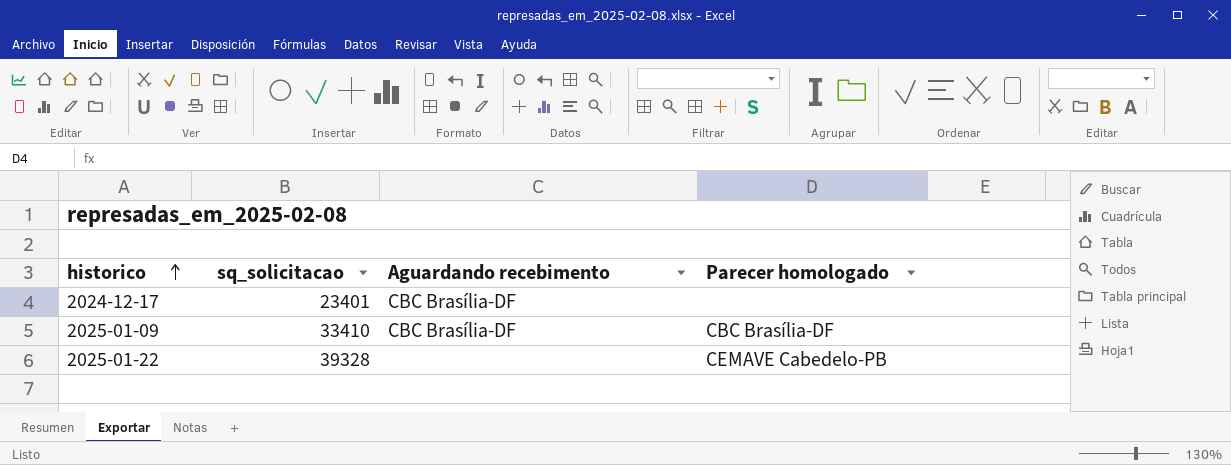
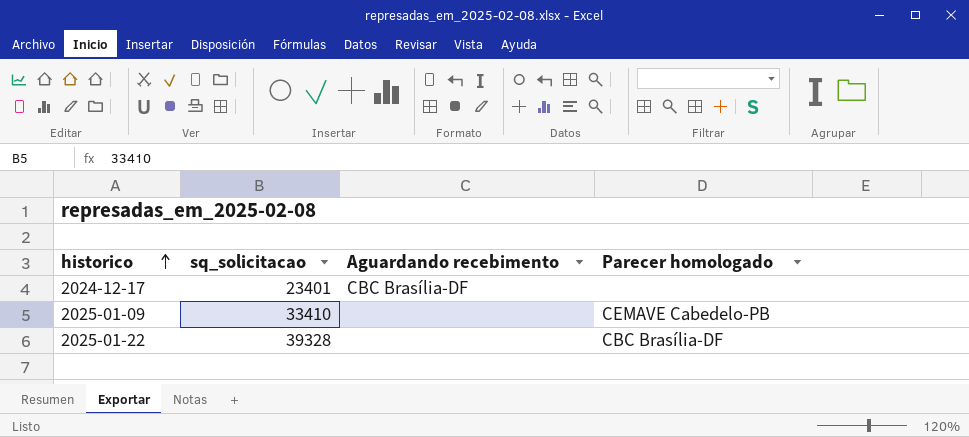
2025-01-09 | Aguardando recebimento: CBC Brasília-DF -> none
2025-01-09 | Parecer homologado: CBC Brasília-DF -> CEMAVE Cabedelo-PB
2025-01-22 | Parecer homologado: CEMAVE Cabedelo-PB -> CBC Brasília-DF

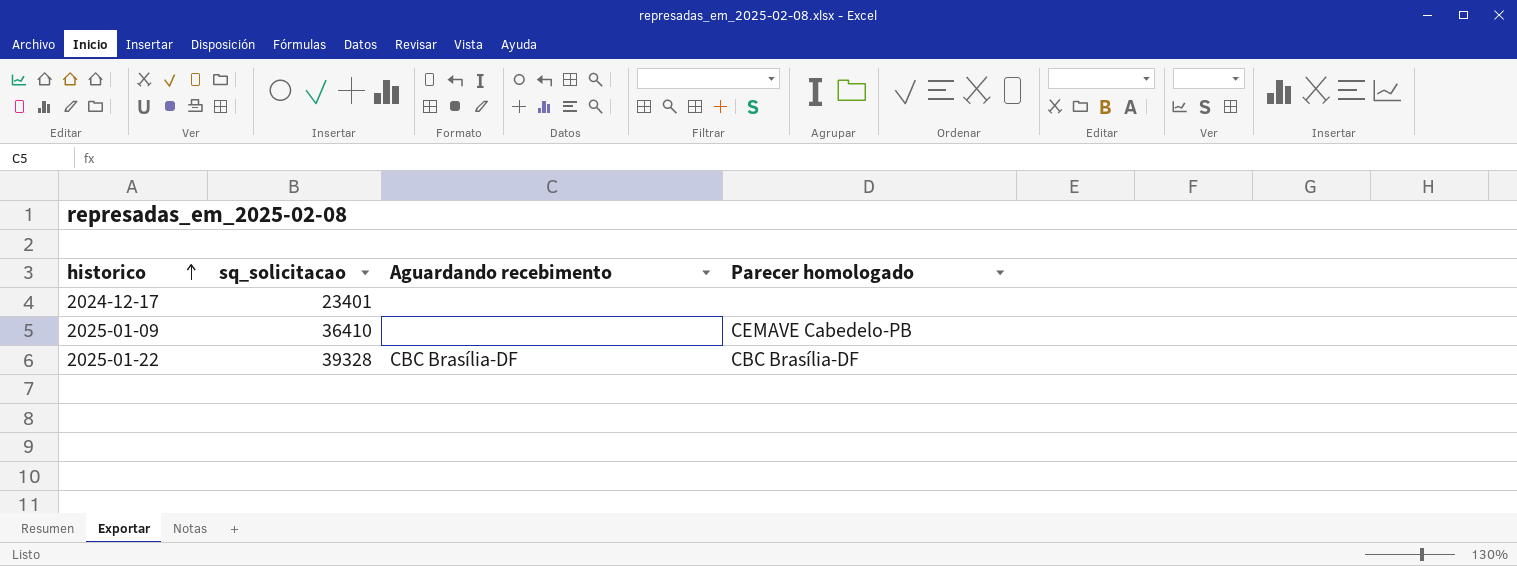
2024-12-17 | Aguardando recebimento: CBC Brasília-DF -> none
2025-01-09 | sq_solicitacao: 33410 -> 36410
2025-01-22 | Aguardando recebimento: none -> CBC Brasília-DF

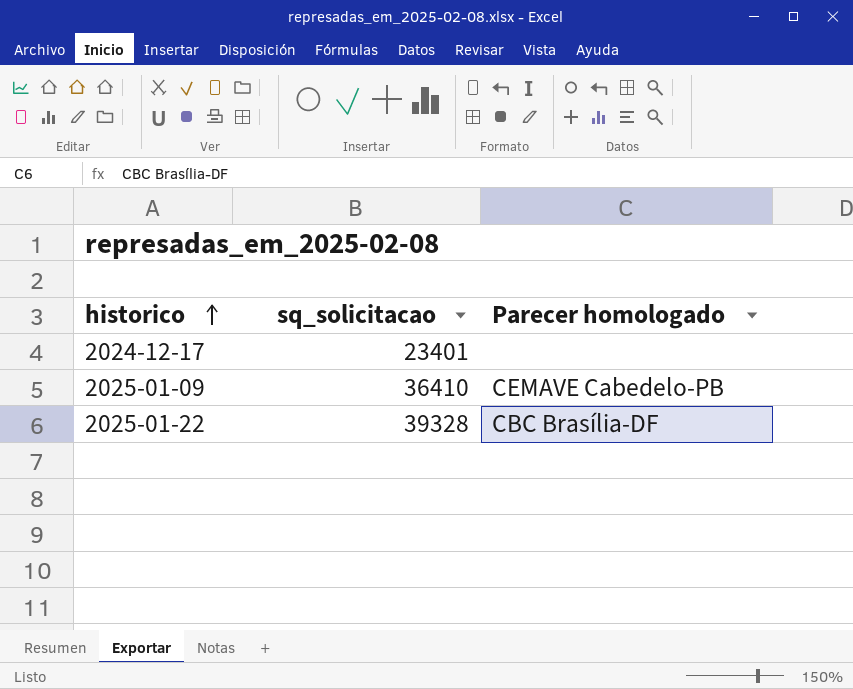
column Aguardando recebimento | position: 3 -> none

